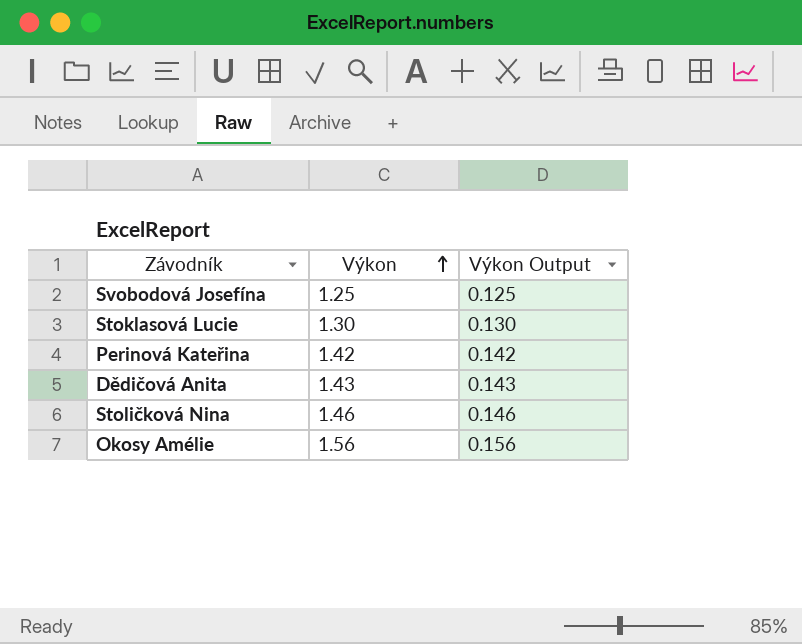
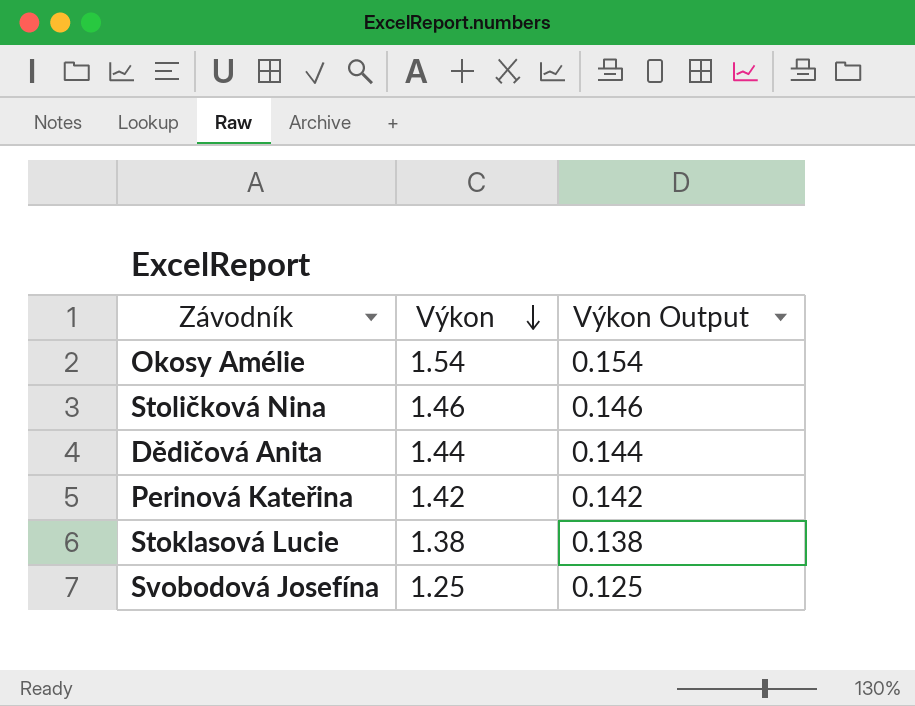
row order: Výkon ascending -> Výkon descending
Okosy Amélie | Výkon: 1.56 -> 1.54
Okosy Amélie | Výkon Output: 0.156 -> 0.154
Dědičová Anita | Výkon: 1.43 -> 1.44
Dědičová Anita | Výkon Output: 0.143 -> 0.144
Stoklasová Lucie | Výkon: 1.30 -> 1.38
Stoklasová Lucie | Výkon Output: 0.130 -> 0.138

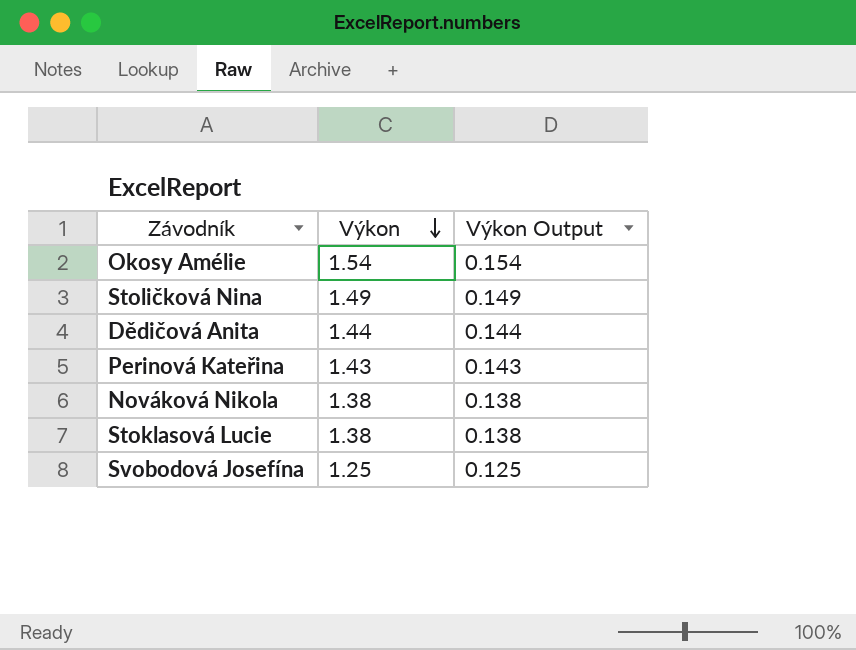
Stoličková Nina | Výkon: 1.46 -> 1.49
Stoličková Nina | Výkon Output: 0.146 -> 0.149
Perinová Kateřina | Výkon: 1.42 -> 1.43
Perinová Kateřina | Výkon Output: 0.142 -> 0.143
row Nováková Nikola: none -> 1.38 | 0.138

